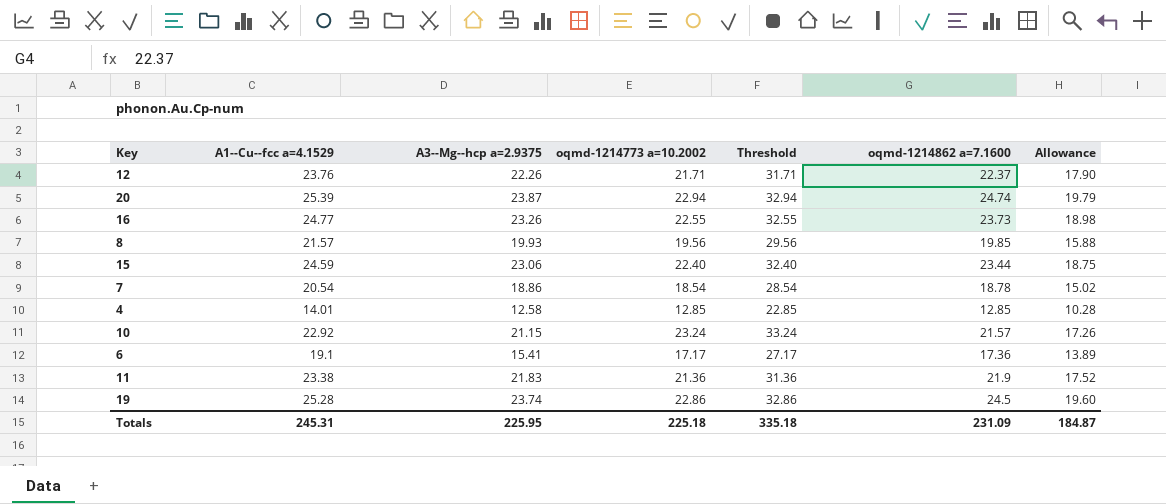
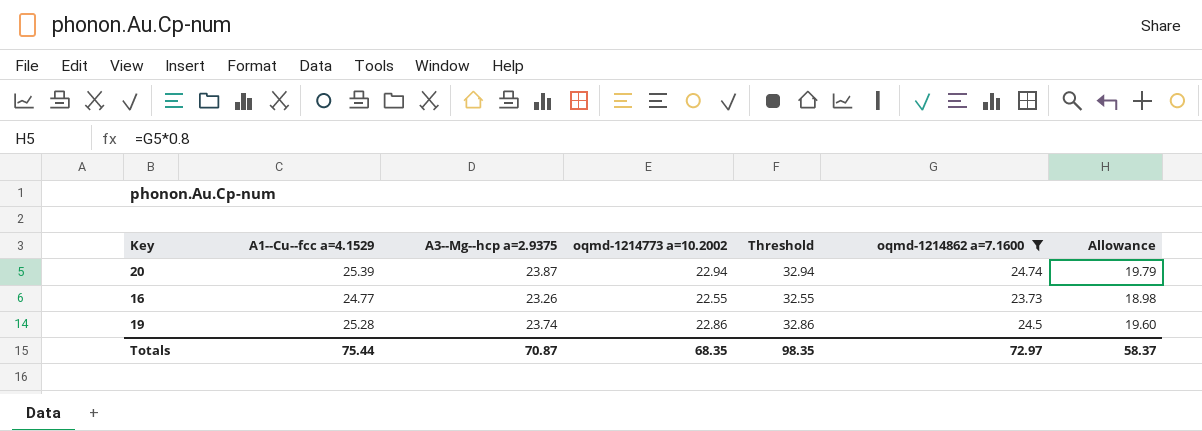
filter: none -> oqmd-1214862 a=7.1600 >= 23.73
Totals | A1--Cu--fcc a=4.1529: 245.31 -> 75.44
Totals | A3--Mg--hcp a=2.9375: 225.95 -> 70.87
Totals | oqmd-1214773 a=10.2002: 225.18 -> 68.35
Totals | Threshold: 335.18 -> 98.35
Totals | oqmd-1214862 a=7.1600: 231.09 -> 72.97
Totals | Allowance: 184.87 -> 58.37

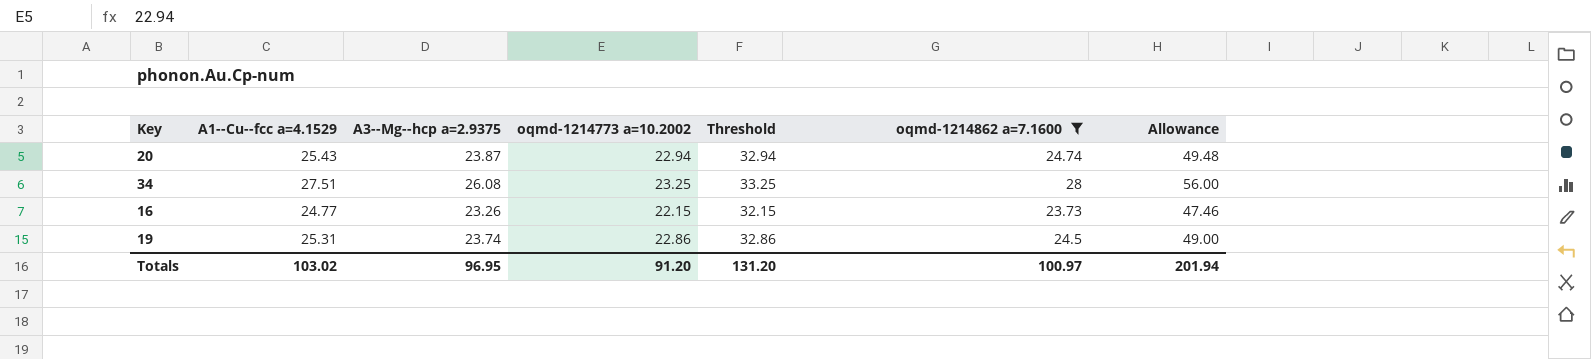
column Allowance | formula: [oqmd-1214862 a=7.1600] * 0.8 -> [oqmd-1214862 a=7.1600] * 2
20 | A1--Cu--fcc a=4.1529: 25.39 -> 25.43
row 34: none -> 27.51 | 26.08 | 23.25 | 33.25 | 28 | 56.00
16 | oqmd-1214773 a=10.2002: 22.55 -> 22.15
16 | Threshold: 32.55 -> 32.15
19 | A1--Cu--fcc a=4.1529: 25.28 -> 25.31
Totals | A1--Cu--fcc a=4.1529: 75.44 -> 103.02
Totals | A3--Mg--hcp a=2.9375: 70.87 -> 96.95
Totals | oqmd-1214773 a=10.2002: 68.35 -> 91.20
Totals | Threshold: 98.35 -> 131.20
Totals | oqmd-1214862 a=7.1600: 72.97 -> 100.97
Totals | Allowance: 58.37 -> 201.94

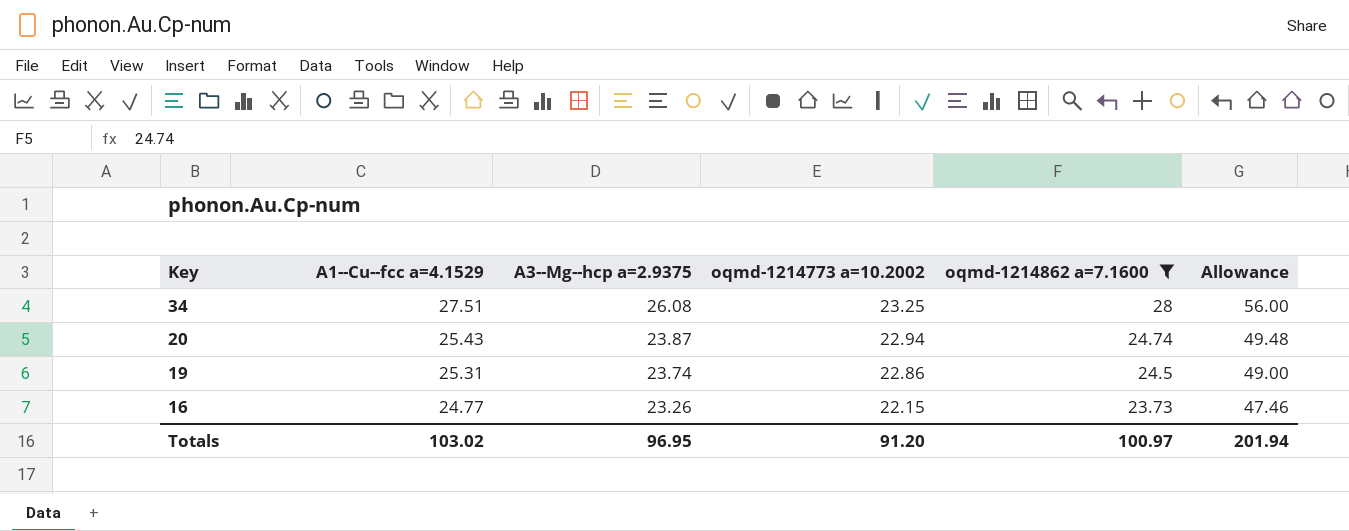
row order: none -> Key descending
column Threshold | formula: [oqmd-1214773 a=10.2002] + 10 -> none

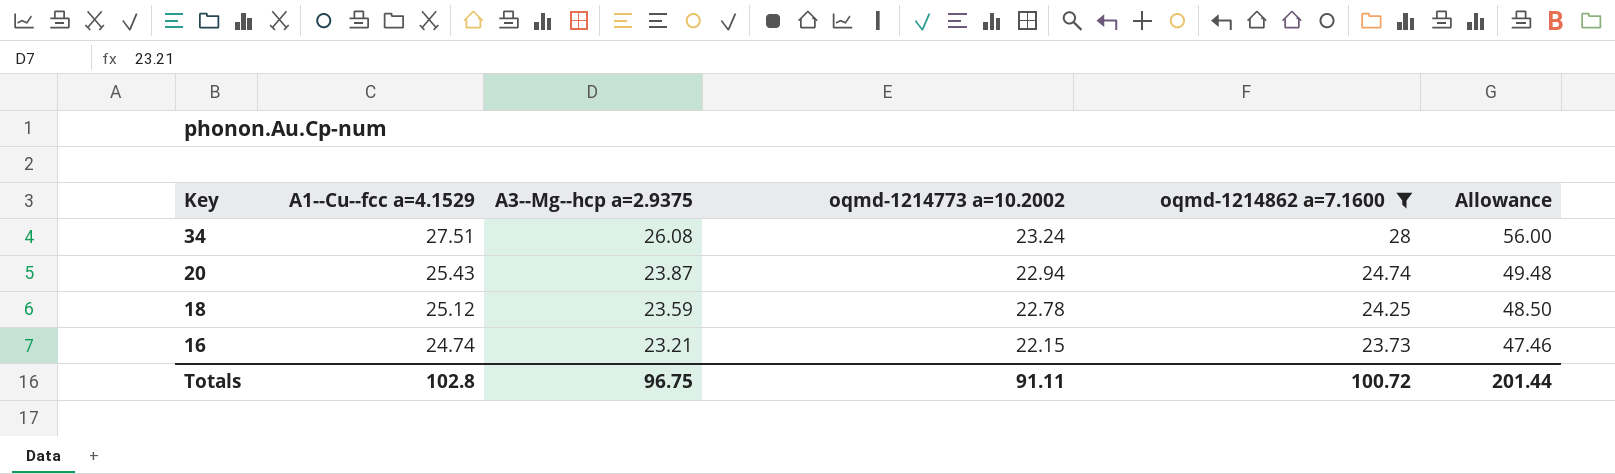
row 19: 25.31 | 23.74 | 22.86 | 24.5 | 49.00 -> none
34 | oqmd-1214773 a=10.2002: 23.25 -> 23.24
row 18: none -> 25.12 | 23.59 | 22.78 | 24.25 | 48.50
16 | A1--Cu--fcc a=4.1529: 24.77 -> 24.74
16 | A3--Mg--hcp a=2.9375: 23.26 -> 23.21
Totals | A1--Cu--fcc a=4.1529: 103.02 -> 102.8
Totals | A3--Mg--hcp a=2.9375: 96.95 -> 96.75
Totals | oqmd-1214773 a=10.2002: 91.20 -> 91.11
Totals | oqmd-1214862 a=7.1600: 100.97 -> 100.72
Totals | Allowance: 201.94 -> 201.44

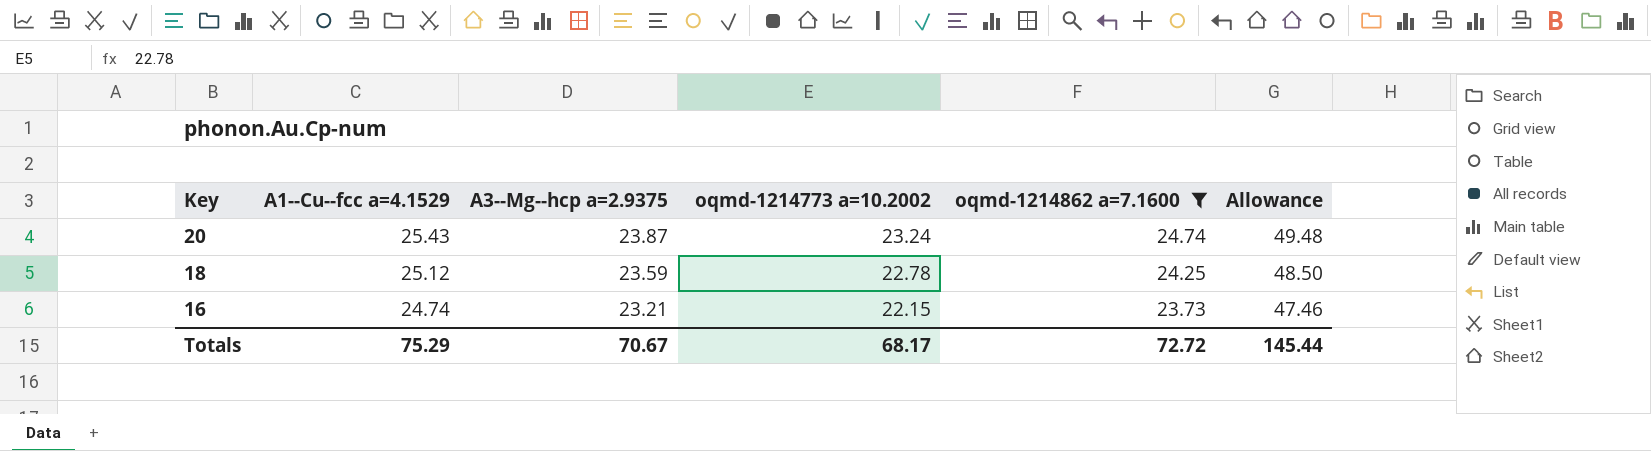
row 34: 27.51 | 26.08 | 23.24 | 28 | 56.00 -> none
20 | oqmd-1214773 a=10.2002: 22.94 -> 23.24
Totals | A1--Cu--fcc a=4.1529: 102.8 -> 75.29
Totals | A3--Mg--hcp a=2.9375: 96.75 -> 70.67
Totals | oqmd-1214773 a=10.2002: 91.11 -> 68.17
Totals | oqmd-1214862 a=7.1600: 100.72 -> 72.72
Totals | Allowance: 201.44 -> 145.44

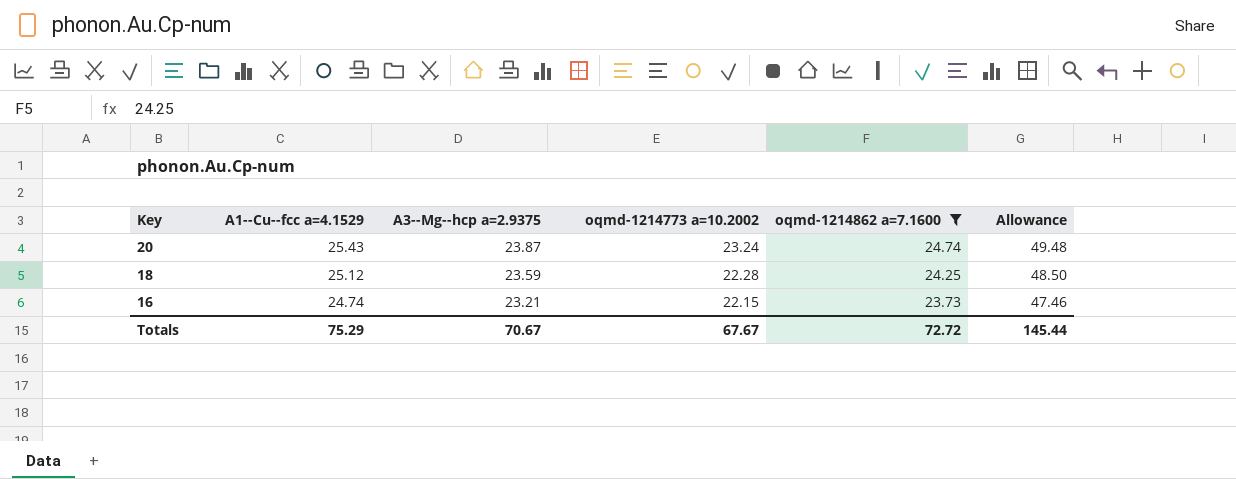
18 | oqmd-1214773 a=10.2002: 22.78 -> 22.28
Totals | oqmd-1214773 a=10.2002: 68.17 -> 67.67

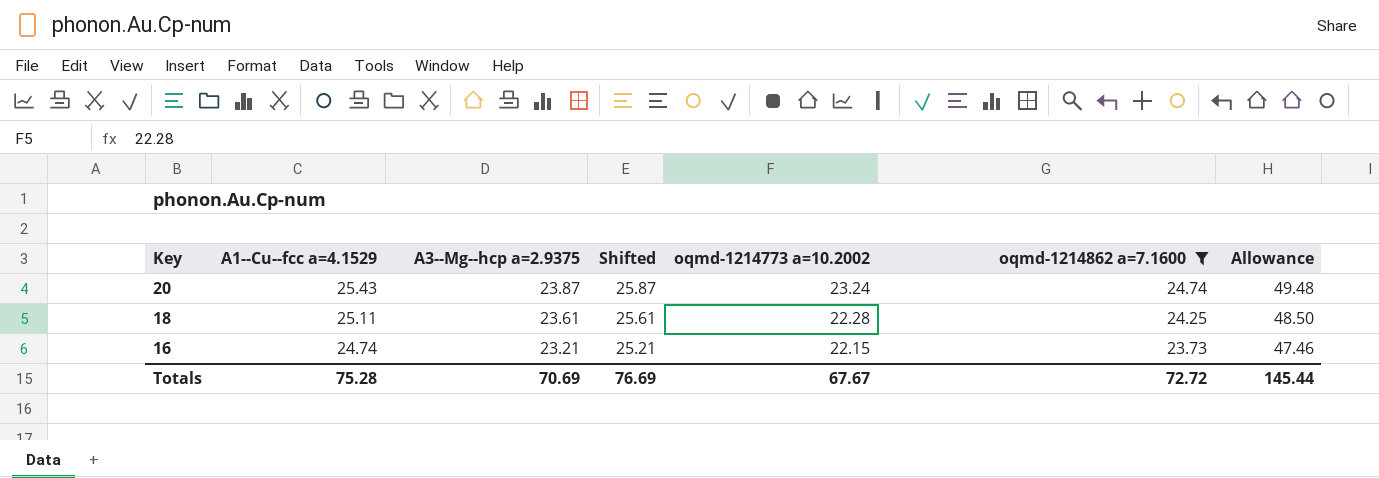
column Shifted | formula: none -> [A3--Mg--hcp a=2.9375] + 2
18 | A1--Cu--fcc a=4.1529: 25.12 -> 25.11
18 | A3--Mg--hcp a=2.9375: 23.59 -> 23.61
Totals | A1--Cu--fcc a=4.1529: 75.29 -> 75.28
Totals | A3--Mg--hcp a=2.9375: 70.67 -> 70.69

